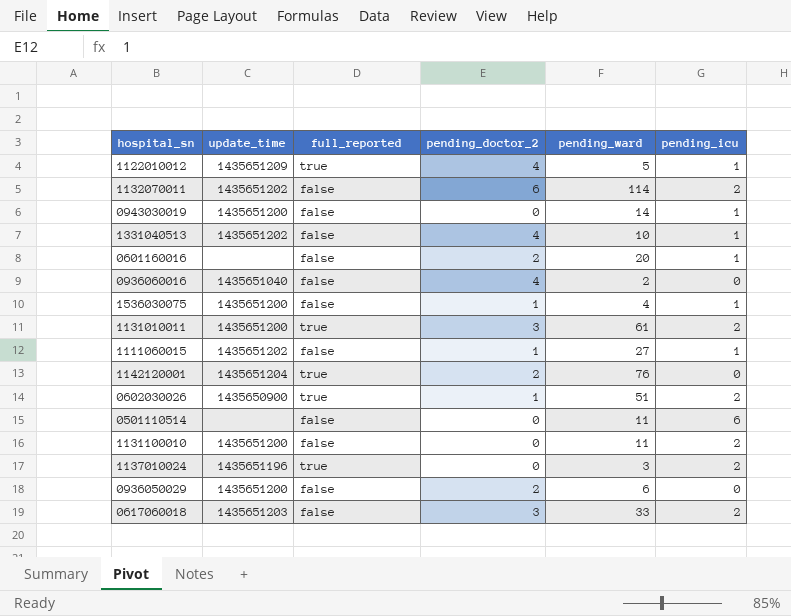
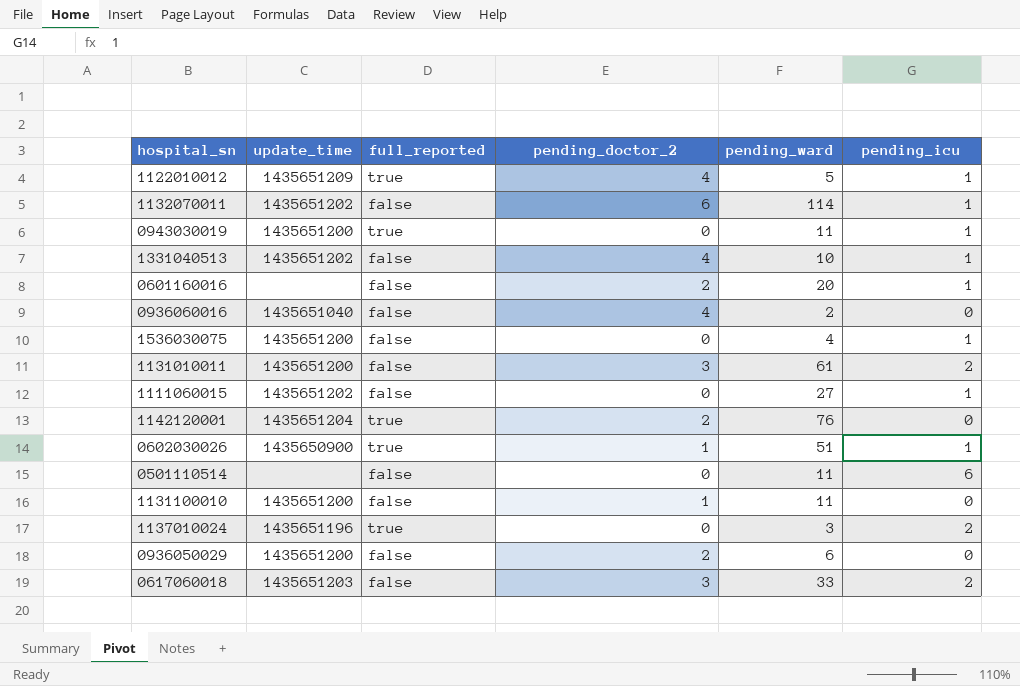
1132070011 | pending_icu: 2 -> 1
0943030019 | full_reported: false -> true
0943030019 | pending_ward: 14 -> 11
1536030075 | pending_doctor_2: 1 -> 0
1131010011 | full_reported: true -> false
1111060015 | pending_doctor_2: 1 -> 0
0602030026 | pending_icu: 2 -> 1
1131100010 | pending_doctor_2: 0 -> 1
1131100010 | pending_icu: 2 -> 0

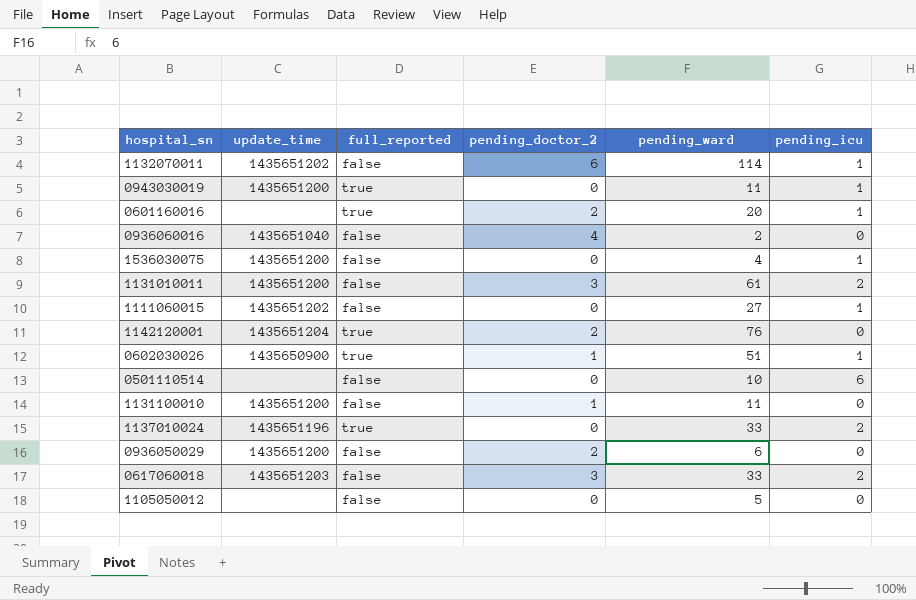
row 1122010012: 1435651209 | true | 4 | 5 | 1 -> none
row 1331040513: 1435651202 | false | 4 | 10 | 1 -> none
0601160016 | full_reported: false -> true
0501110514 | pending_ward: 11 -> 10
1137010024 | pending_ward: 3 -> 33
row 1105050012: none -> none | false | 0 | 5 | 0

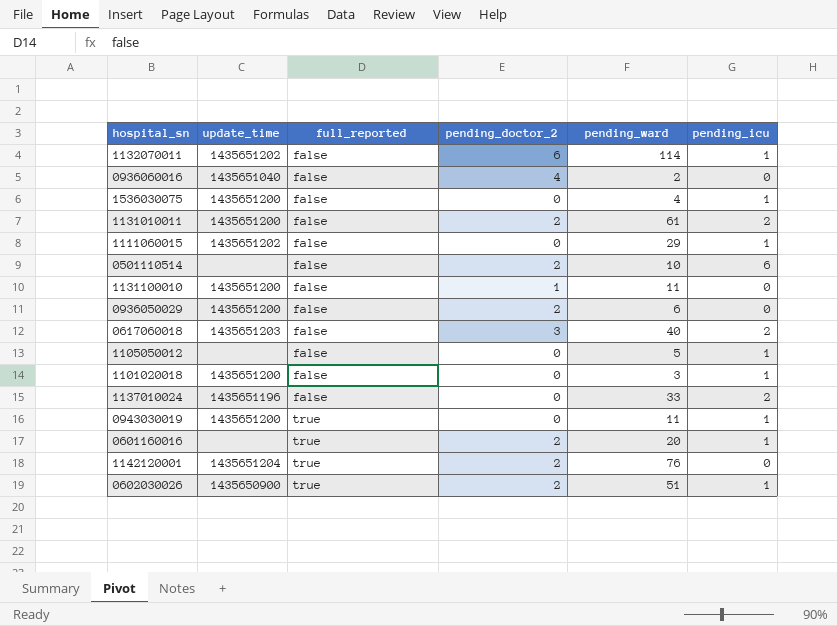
row order: none -> full_reported ascending
1131010011 | pending_doctor_2: 3 -> 2
1111060015 | pending_ward: 27 -> 29
0501110514 | pending_doctor_2: 0 -> 2
0617060018 | pending_ward: 33 -> 40
1105050012 | pending_icu: 0 -> 1
row 1101020018: none -> 1435651200 | false | 0 | 3 | 1
1137010024 | full_reported: true -> false
0602030026 | pending_doctor_2: 1 -> 2

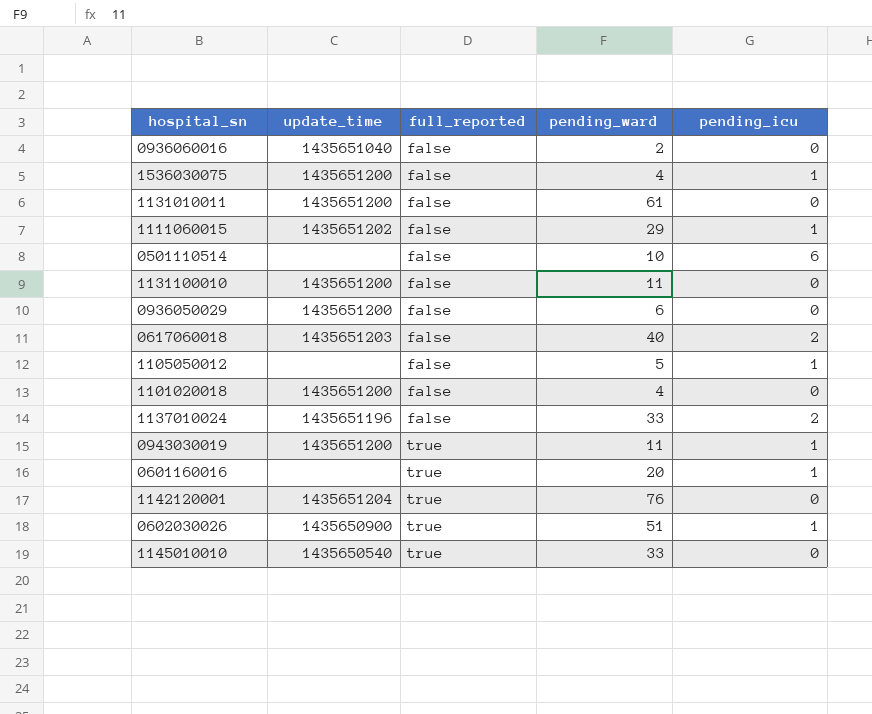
column pending_doctor_2 | position: 4 -> none
row 1132070011: 1435651202 | false | 6 | 114 | 1 -> none
1131010011 | pending_icu: 2 -> 0
1101020018 | pending_ward: 3 -> 4
1101020018 | pending_icu: 1 -> 0
row 1145010010: none -> 1435650540 | true | 33 | 0

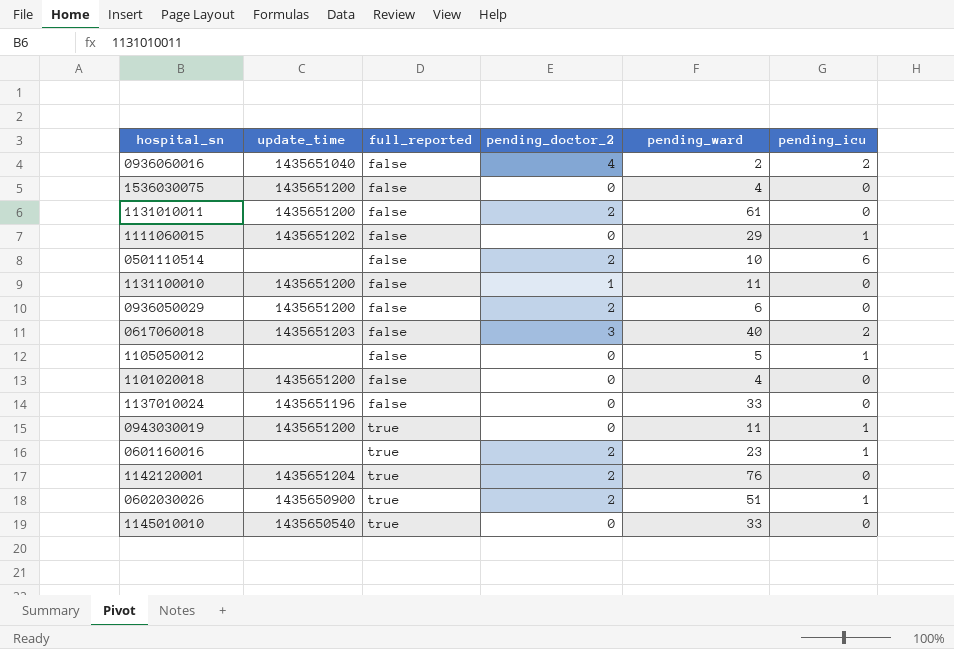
column pending_doctor_2 | position: none -> 4
0936060016 | pending_icu: 0 -> 2
1536030075 | pending_icu: 1 -> 0
1137010024 | pending_icu: 2 -> 0
0601160016 | pending_ward: 20 -> 23

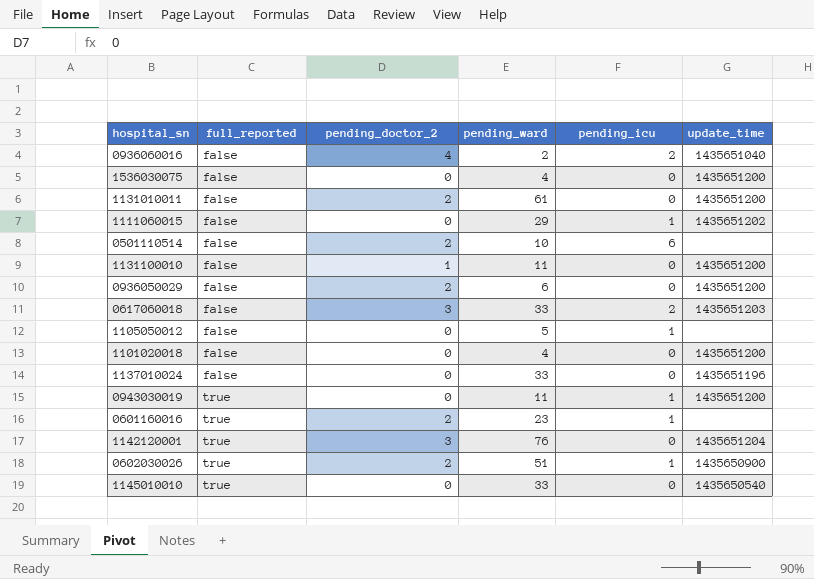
column update_time | position: 2 -> 6
0617060018 | pending_ward: 40 -> 33
1142120001 | pending_doctor_2: 2 -> 3

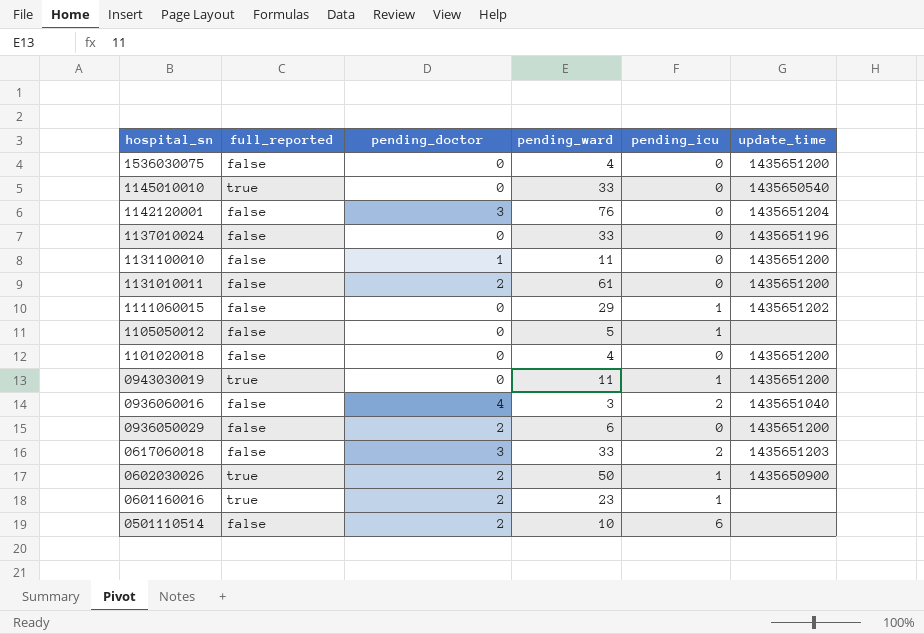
row order: full_reported ascending -> hospital_sn descending
column name: pending_doctor_2 -> pending_doctor
1142120001 | full_reported: true -> false
0936060016 | pending_ward: 2 -> 3
0602030026 | pending_ward: 51 -> 50

